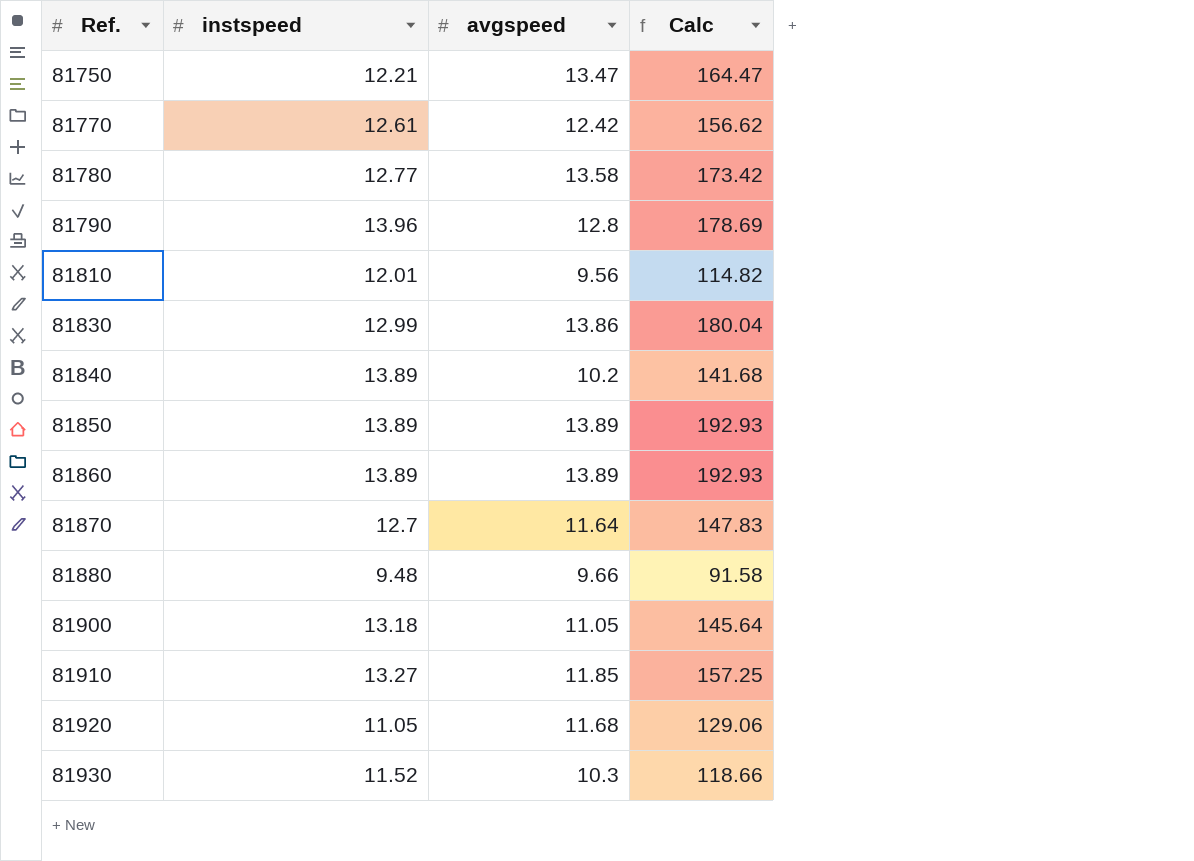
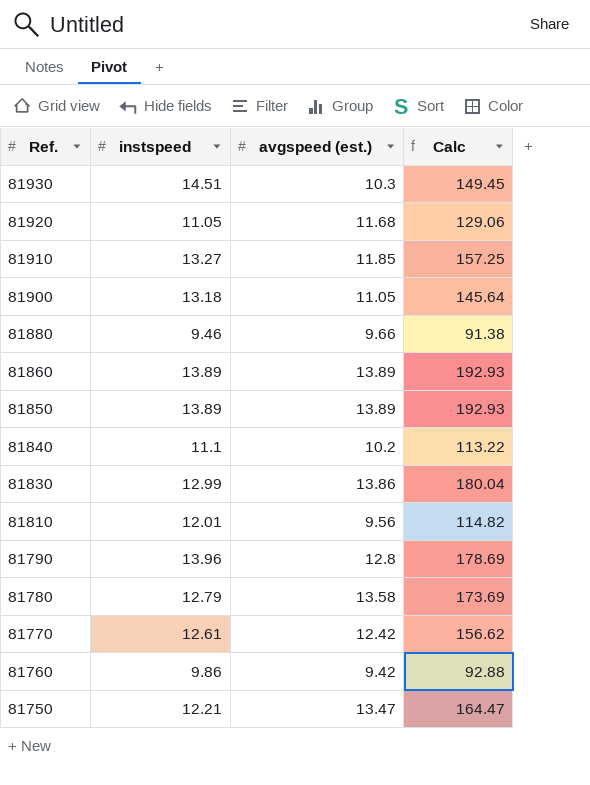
row order: Ref. ascending -> Ref. descending
column name: avgspeed -> avgspeed (est.)
row 81870: 12.7 | 11.64 | 147.83 -> none
81930 | instspeed: 11.52 -> 14.51
81930 | Calc: 118.66 -> 149.45
81880 | instspeed: 9.48 -> 9.46
81880 | Calc: 91.58 -> 91.38
81840 | instspeed: 13.89 -> 11.1
81840 | Calc: 141.68 -> 113.22
81780 | instspeed: 12.77 -> 12.79
81780 | Calc: 173.42 -> 173.69
row 81760: none -> 9.86 | 9.42 | 92.88

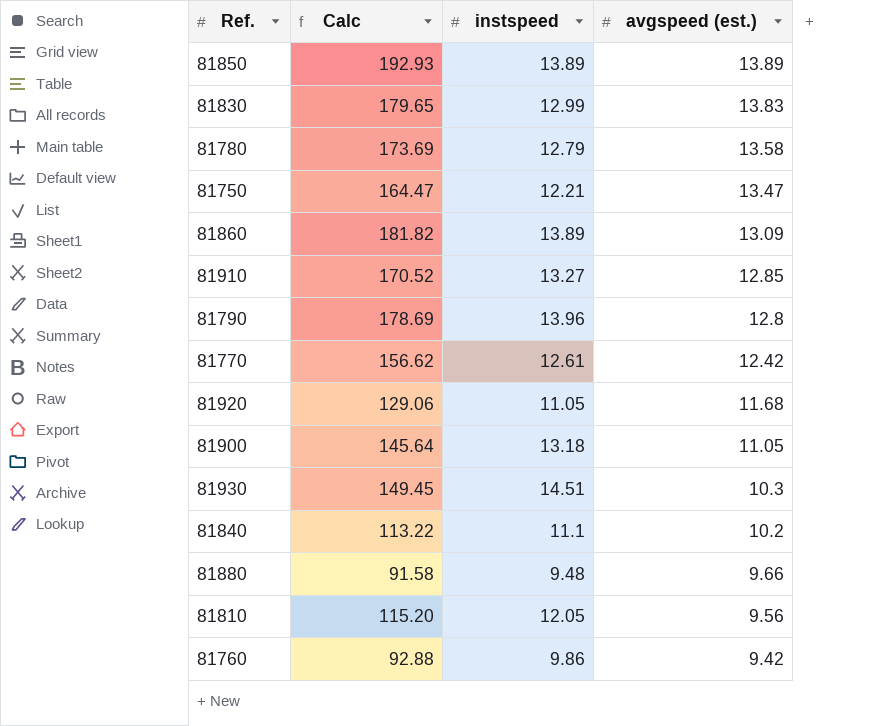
row order: Ref. descending -> avgspeed (est.) descending
column Calc | position: 4 -> 2
81830 | Calc: 180.04 -> 179.65
81830 | avgspeed (est.): 13.86 -> 13.83
81860 | Calc: 192.93 -> 181.82
81860 | avgspeed (est.): 13.89 -> 13.09
81910 | Calc: 157.25 -> 170.52
81910 | avgspeed (est.): 11.85 -> 12.85
81880 | Calc: 91.38 -> 91.58
81880 | instspeed: 9.46 -> 9.48
81810 | Calc: 114.82 -> 115.20
81810 | instspeed: 12.01 -> 12.05

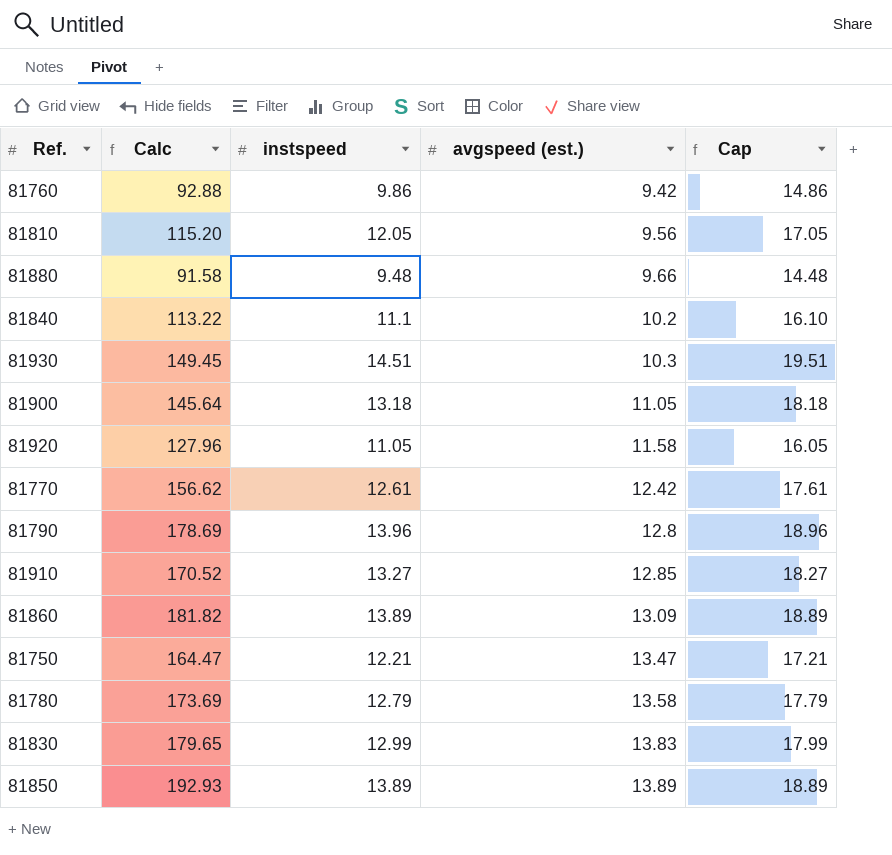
row order: avgspeed (est.) descending -> avgspeed (est.) ascending
column Cap | formula: none -> [instspeed] + 5
81920 | Calc: 129.06 -> 127.96
81920 | avgspeed (est.): 11.68 -> 11.58

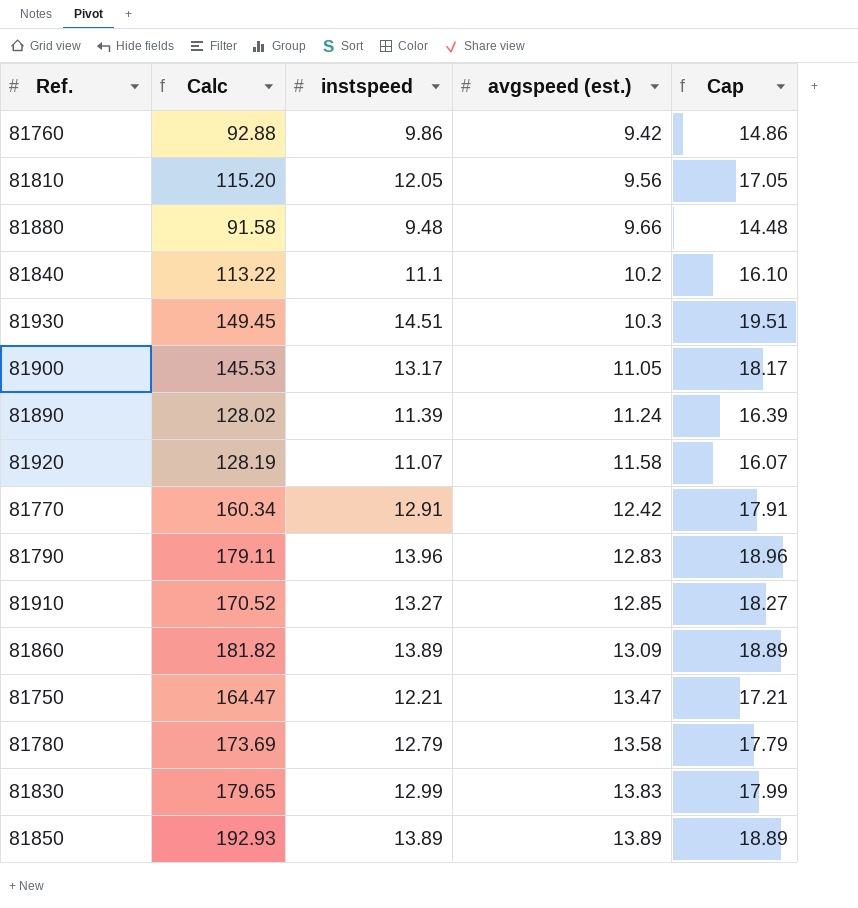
81900 | Calc: 145.64 -> 145.53
81900 | instspeed: 13.18 -> 13.17
81900 | Cap: 18.18 -> 18.17
row 81890: none -> 128.02 | 11.39 | 11.24 | 16.39
81920 | Calc: 127.96 -> 128.19
81920 | instspeed: 11.05 -> 11.07
81920 | Cap: 16.05 -> 16.07
81770 | Calc: 156.62 -> 160.34
81770 | instspeed: 12.61 -> 12.91
81770 | Cap: 17.61 -> 17.91
81790 | Calc: 178.69 -> 179.11
81790 | avgspeed (est.): 12.8 -> 12.83

